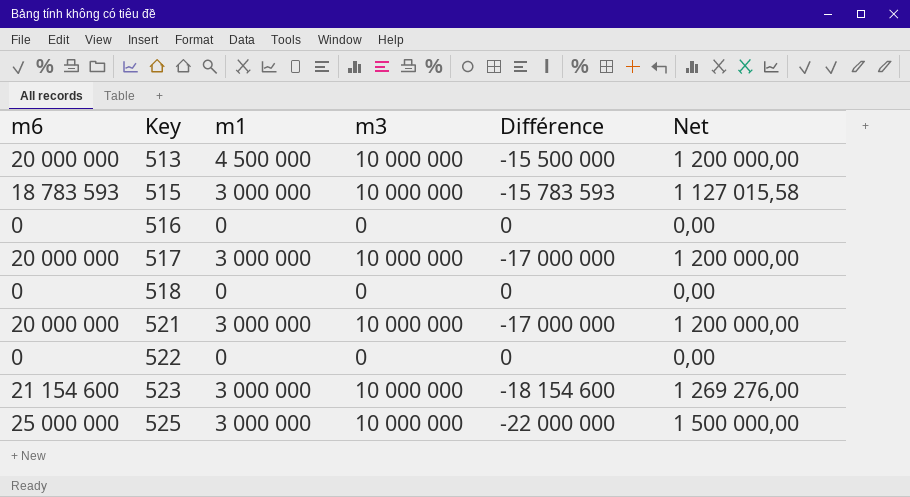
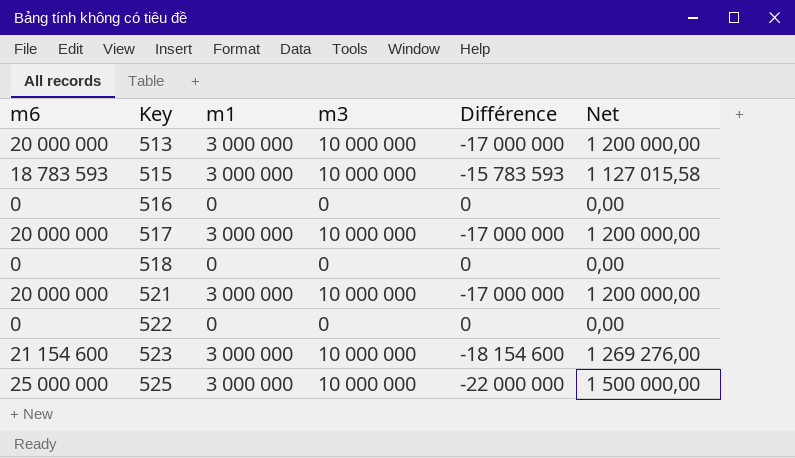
513 | m1: 4 500 000 -> 3 000 000
513 | Différence: -15 500 000 -> -17 000 000

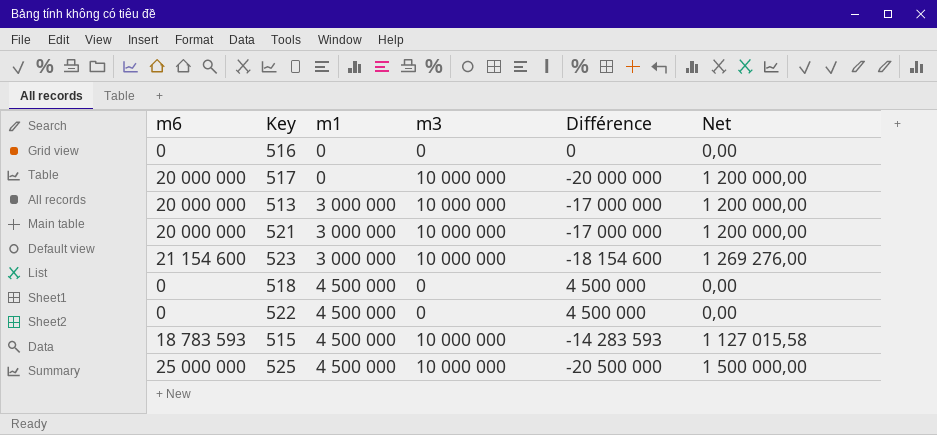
row order: Key ascending -> m1 ascending
517 | m1: 3 000 000 -> 0
517 | Différence: -17 000 000 -> -20 000 000
518 | m1: 0 -> 4 500 000
518 | Différence: 0 -> 4 500 000
522 | m1: 0 -> 4 500 000
522 | Différence: 0 -> 4 500 000
515 | m1: 3 000 000 -> 4 500 000
515 | Différence: -15 783 593 -> -14 283 593
525 | m1: 3 000 000 -> 4 500 000
525 | Différence: -22 000 000 -> -20 500 000

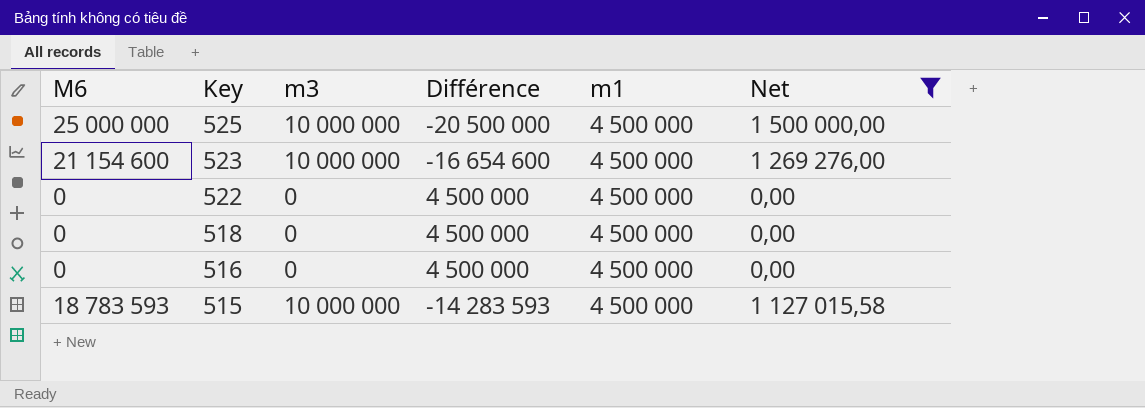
filter: none -> Net != 1 200 000,00
row order: m1 ascending -> Key descending
column name: m6 -> M6
column m1 | position: 3 -> 5
523 | Différence: -18 154 600 -> -16 654 600
523 | m1: 3 000 000 -> 4 500 000
516 | Différence: 0 -> 4 500 000
516 | m1: 0 -> 4 500 000

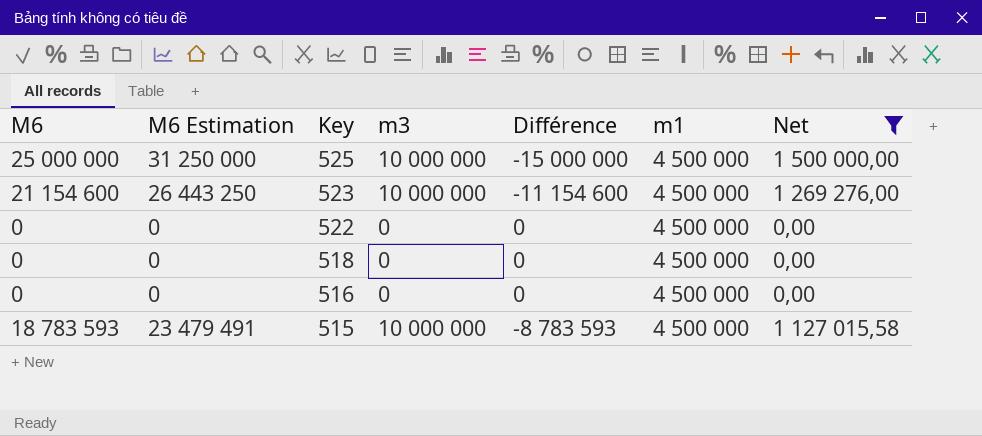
column M6 Estimation | formula: none -> [M6] * 1,25
column Différence | formula: [m1] - [M6] -> [m3] - [M6]

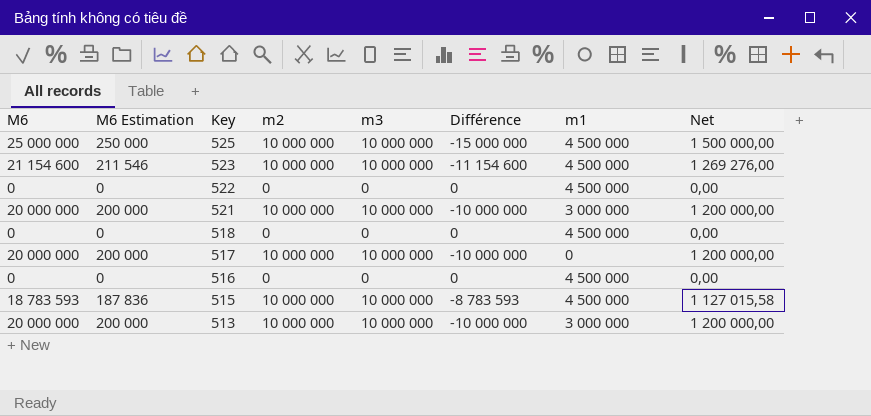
filter: Net != 1 200 000,00 -> none
column M6 Estimation | formula: [M6] * 1,25 -> [M6] * 0,01
column m2 | position: none -> 4

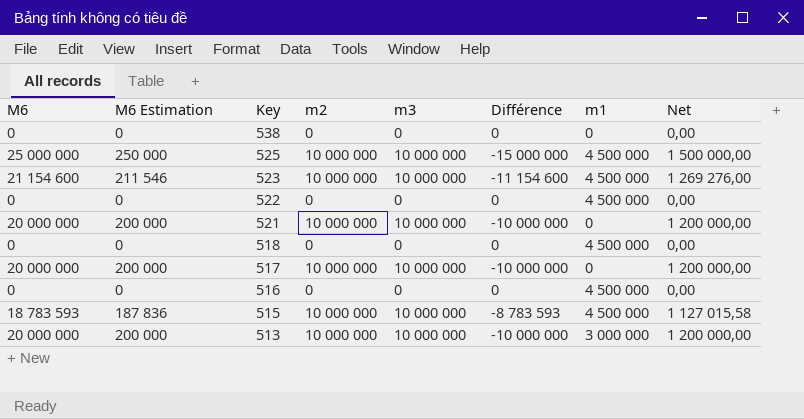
row 538: none -> 0 | 0 | 0 | 0 | 0 | 0 | 0,00
521 | m1: 3 000 000 -> 0

